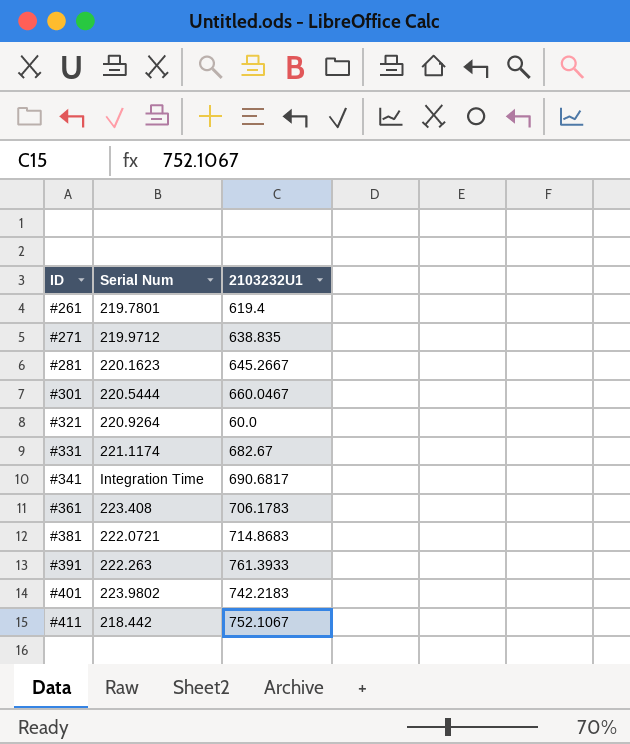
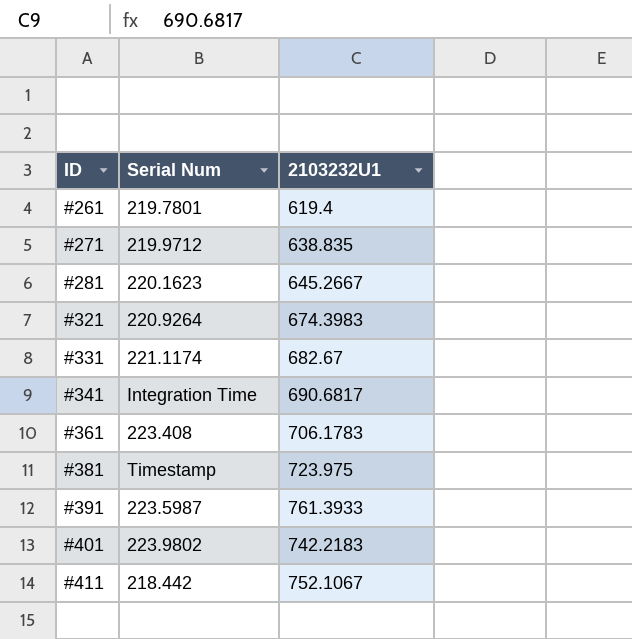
row #301: 220.5444 | 660.0467 -> none
#321 | 2103232U1: 60.0 -> 674.3983
#381 | Serial Num: 222.0721 -> Timestamp
#381 | 2103232U1: 714.8683 -> 723.975
#391 | Serial Num: 222.263 -> 223.5987

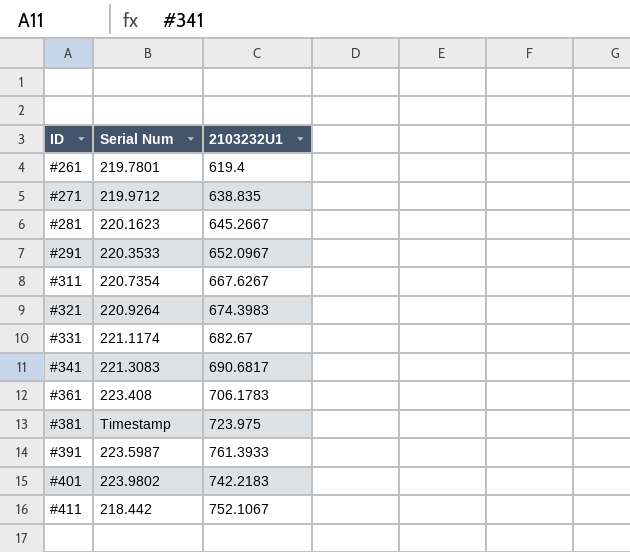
row #291: none -> 220.3533 | 652.0967
row #311: none -> 220.7354 | 667.6267
#341 | Serial Num: Integration Time -> 221.3083

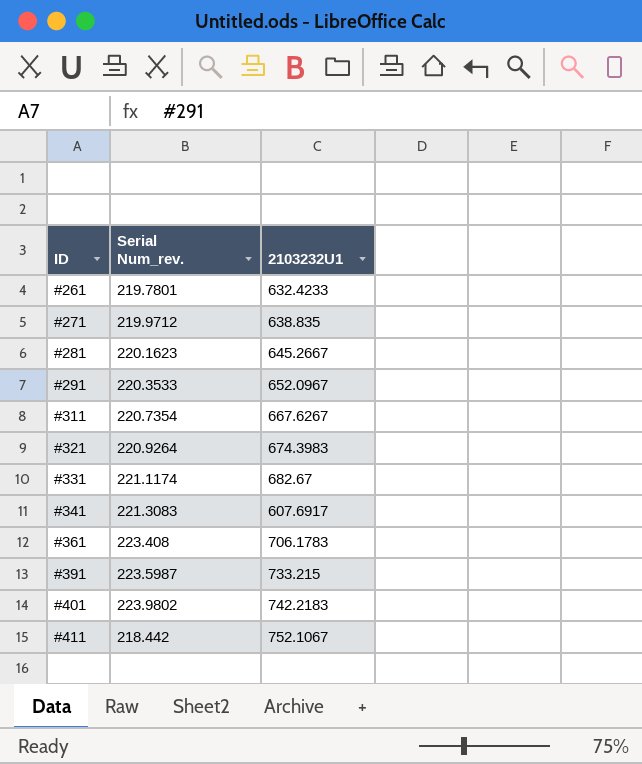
column name: Serial Num -> Serial Num_rev.
row #381: Timestamp | 723.975 -> none
#261 | 2103232U1: 619.4 -> 632.4233
#341 | 2103232U1: 690.6817 -> 607.6917
#391 | 2103232U1: 761.3933 -> 733.215

